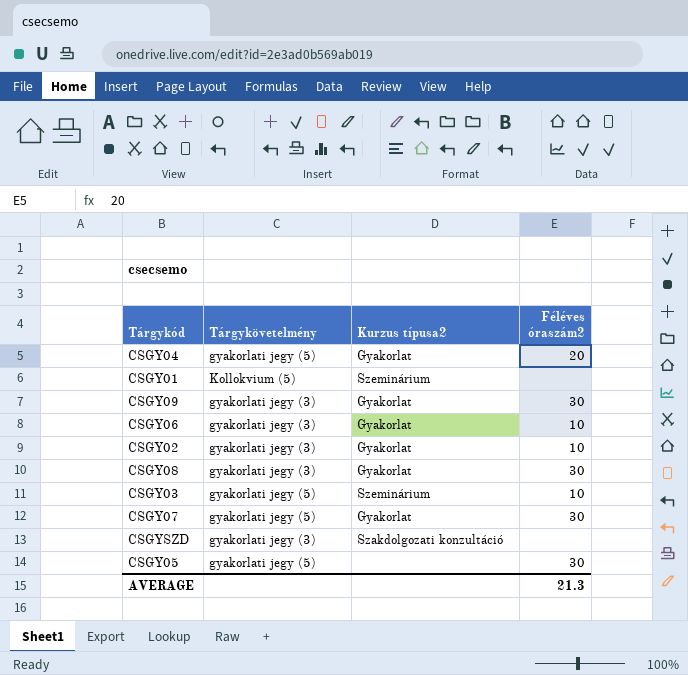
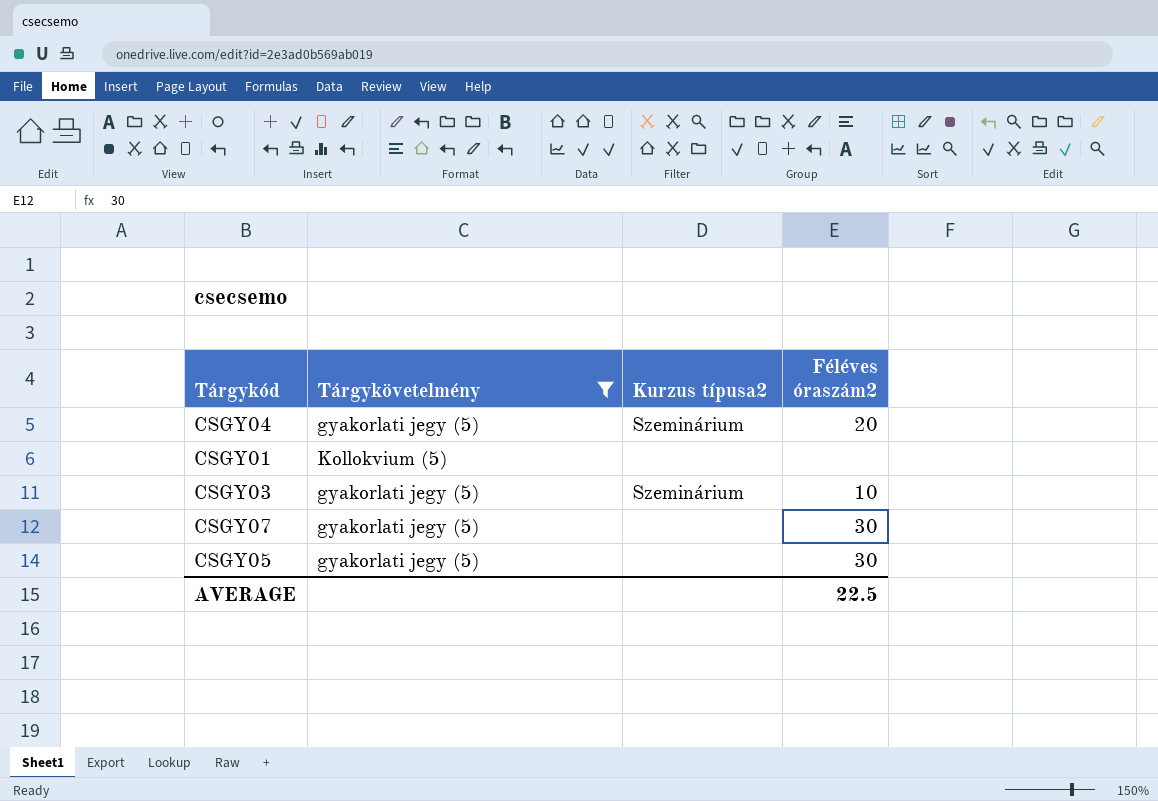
filter: none -> Tárgykövetelmény != gyakorlati jegy (3)
CSGY04 | Kurzus típusa2: Gyakorlat -> Szeminárium
CSGY01 | Kurzus típusa2: Szeminárium -> none
CSGY07 | Kurzus típusa2: Gyakorlat -> none
AVERAGE | Féléves óraszám2: 21.3 -> 22.5

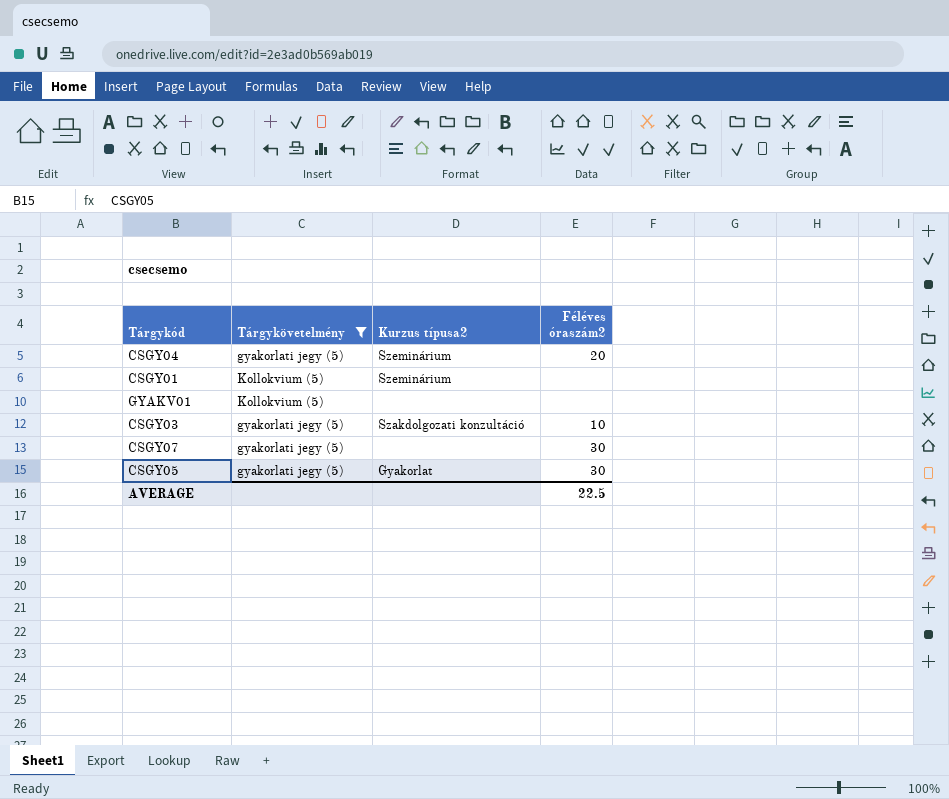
CSGY01 | Kurzus típusa2: none -> Szeminárium
row GYAKV01: none -> Kollokvium (5) | none | none
CSGY03 | Kurzus típusa2: Szeminárium -> Szakdolgozati konzultáció
CSGY05 | Kurzus típusa2: none -> Gyakorlat

